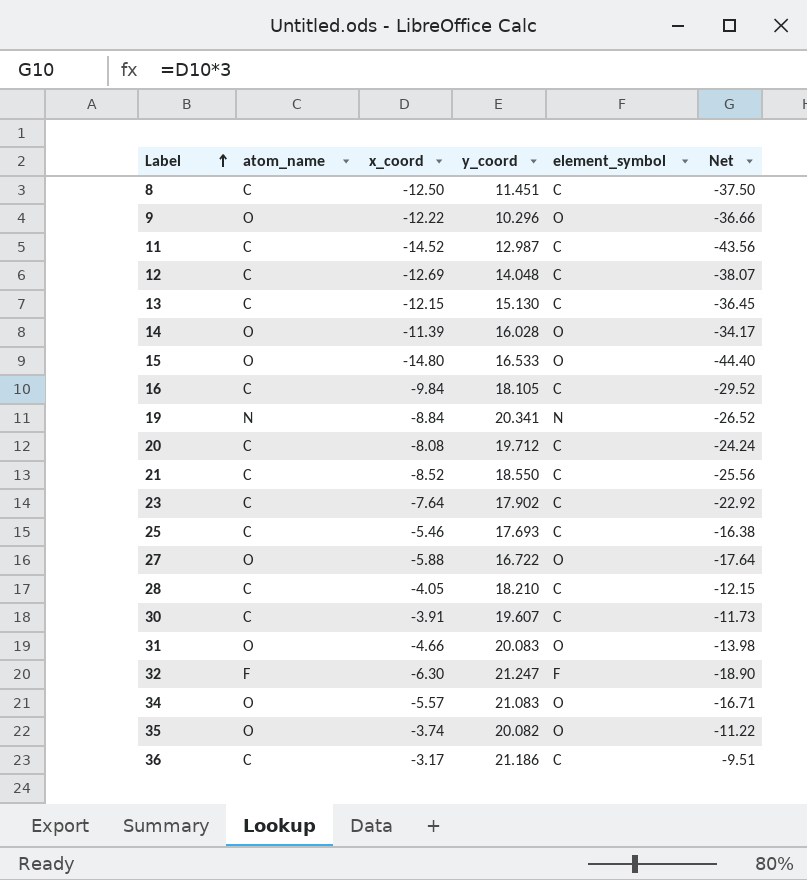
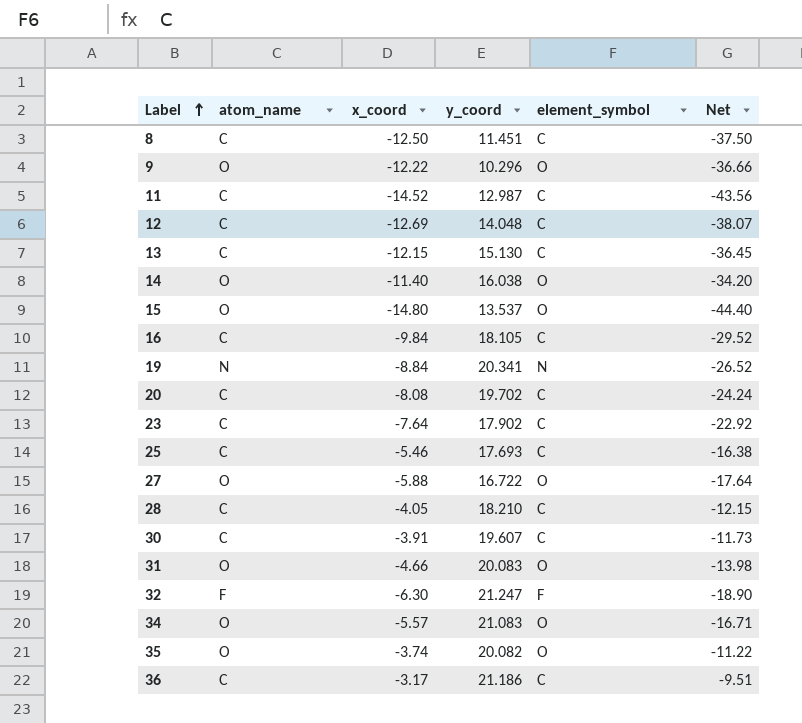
row 21: C | -8.52 | 18.550 | C | -25.56 -> none
14 | x_coord: -11.39 -> -11.40
14 | y_coord: 16.028 -> 16.038
14 | Net: -34.17 -> -34.20
15 | y_coord: 16.533 -> 13.537
20 | y_coord: 19.712 -> 19.702

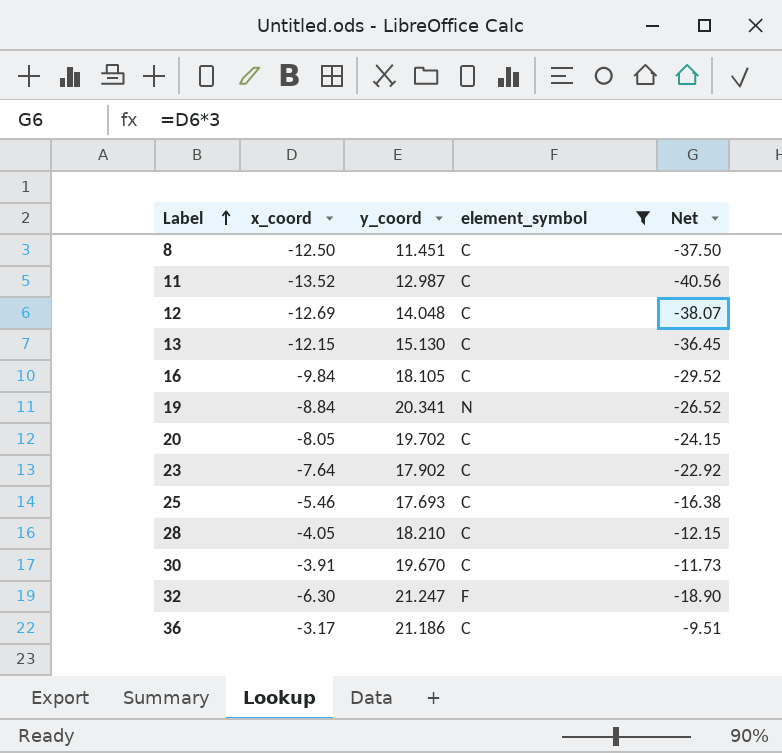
filter: none -> element_symbol != O
column atom_name | position: 2 -> none
11 | x_coord: -14.52 -> -13.52
11 | Net: -43.56 -> -40.56
20 | x_coord: -8.08 -> -8.05
20 | Net: -24.24 -> -24.15
30 | y_coord: 19.607 -> 19.670

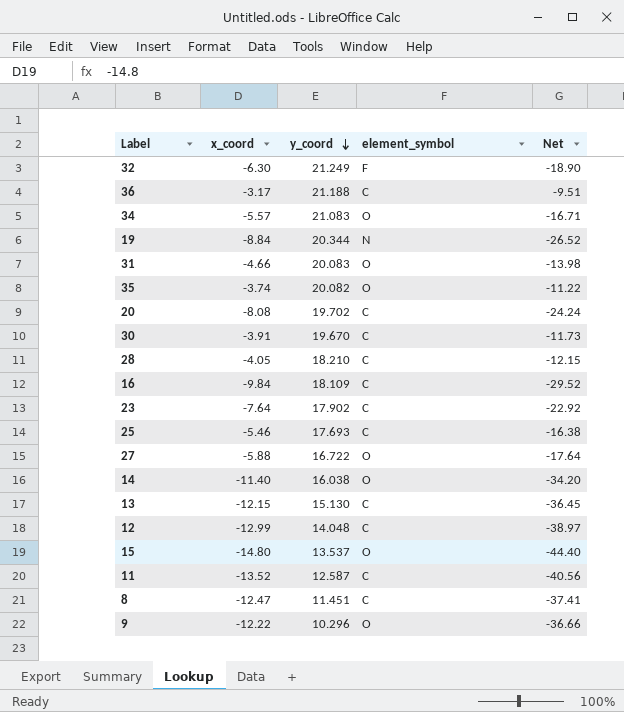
filter: element_symbol != O -> none
row order: Label ascending -> y_coord descending
32 | y_coord: 21.247 -> 21.249
36 | y_coord: 21.186 -> 21.188
19 | y_coord: 20.341 -> 20.344
20 | x_coord: -8.05 -> -8.08
20 | Net: -24.15 -> -24.24
16 | y_coord: 18.105 -> 18.109
12 | x_coord: -12.69 -> -12.99
12 | Net: -38.07 -> -38.97
11 | y_coord: 12.987 -> 12.587
8 | x_coord: -12.50 -> -12.47
8 | Net: -37.50 -> -37.41

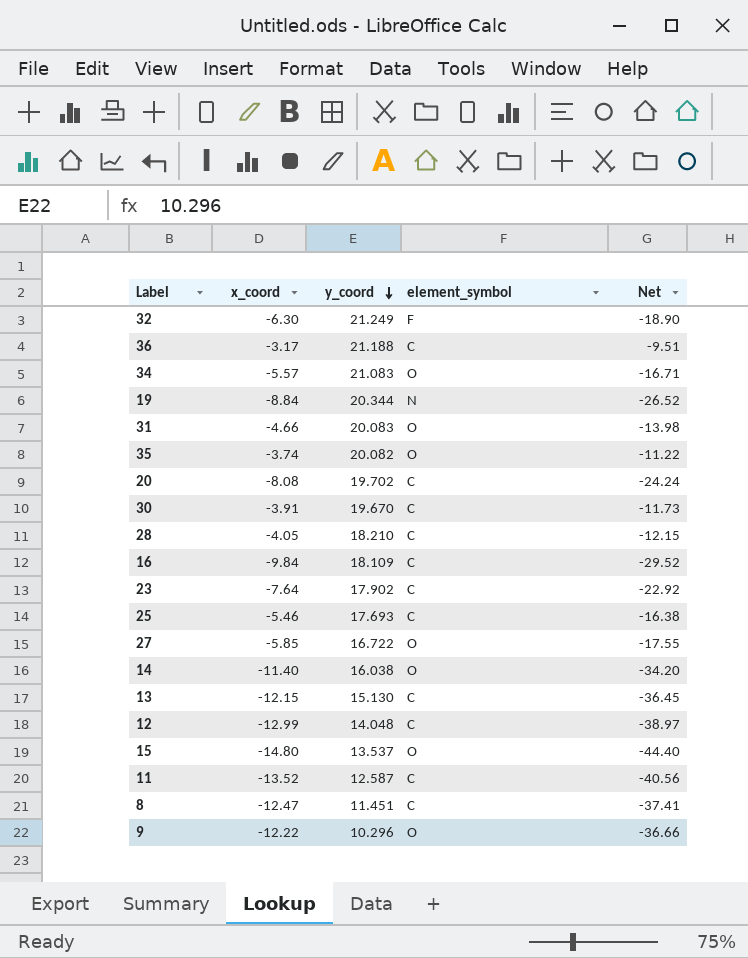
27 | x_coord: -5.88 -> -5.85
27 | Net: -17.64 -> -17.55

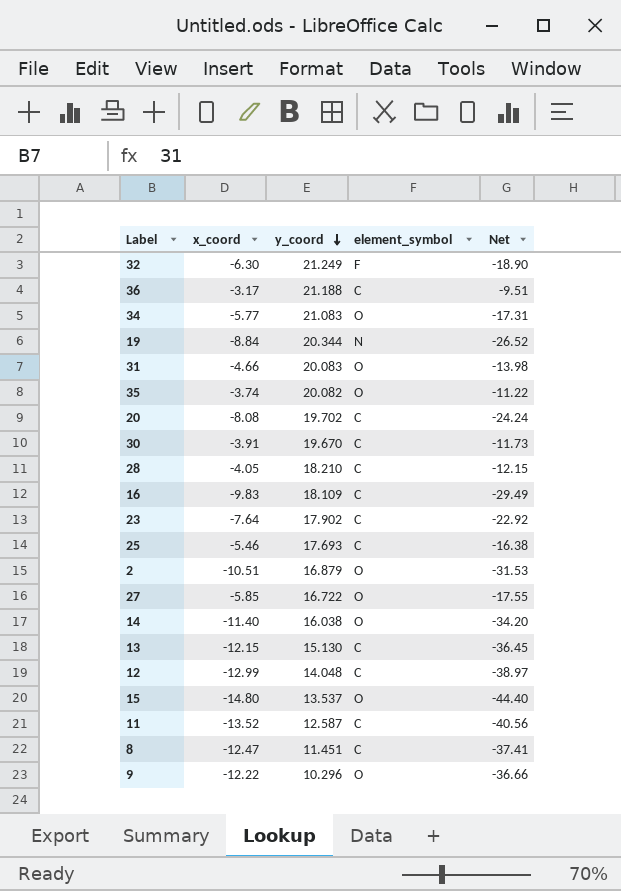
34 | x_coord: -5.57 -> -5.77
34 | Net: -16.71 -> -17.31
16 | x_coord: -9.84 -> -9.83
16 | Net: -29.52 -> -29.49
row 2: none -> -10.51 | 16.879 | O | -31.53

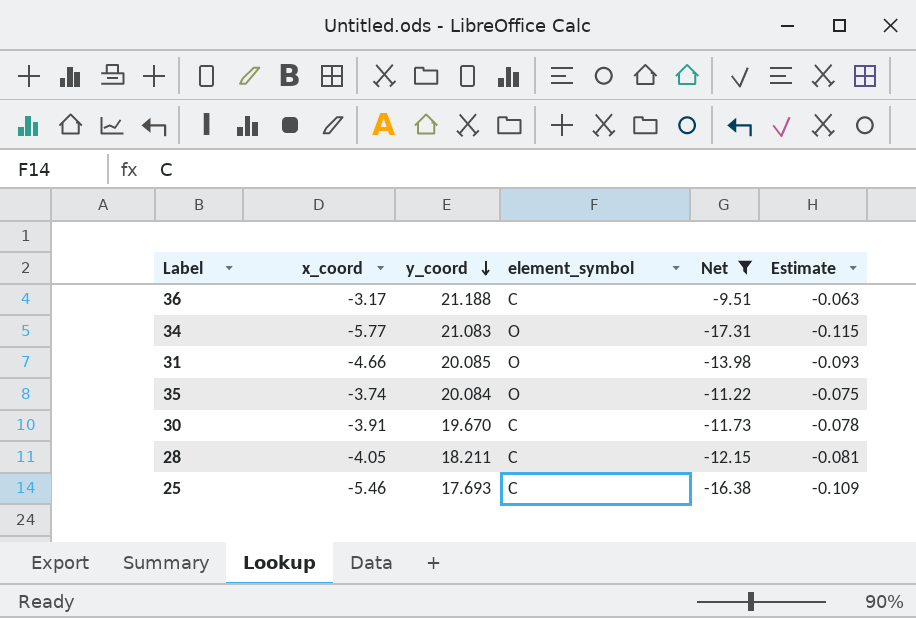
filter: none -> Net >= -17.31
column Estimate | formula: none -> [x_coord] * 0.02
31 | y_coord: 20.083 -> 20.085
35 | y_coord: 20.082 -> 20.084
28 | y_coord: 18.210 -> 18.211

